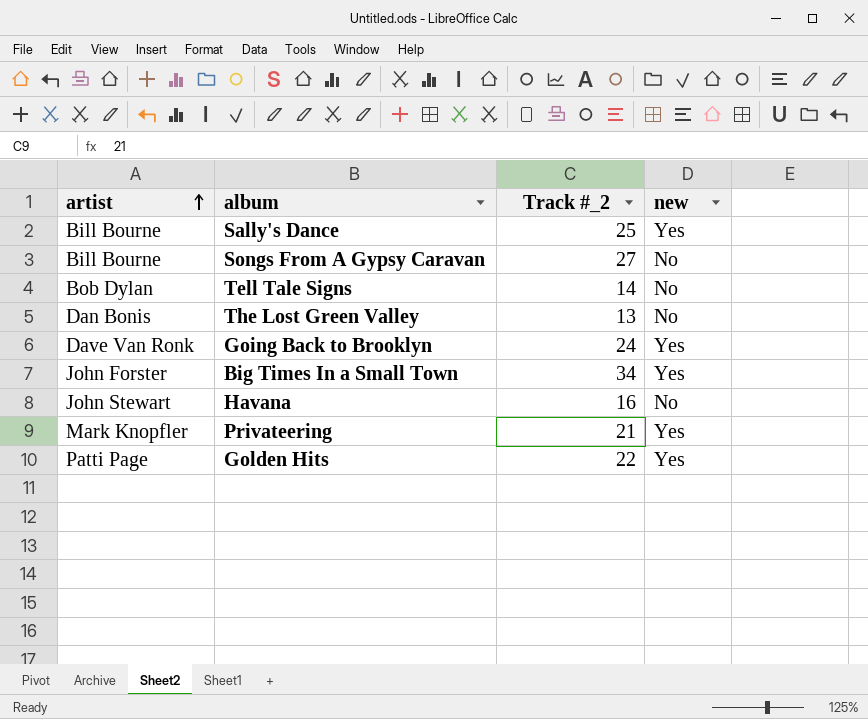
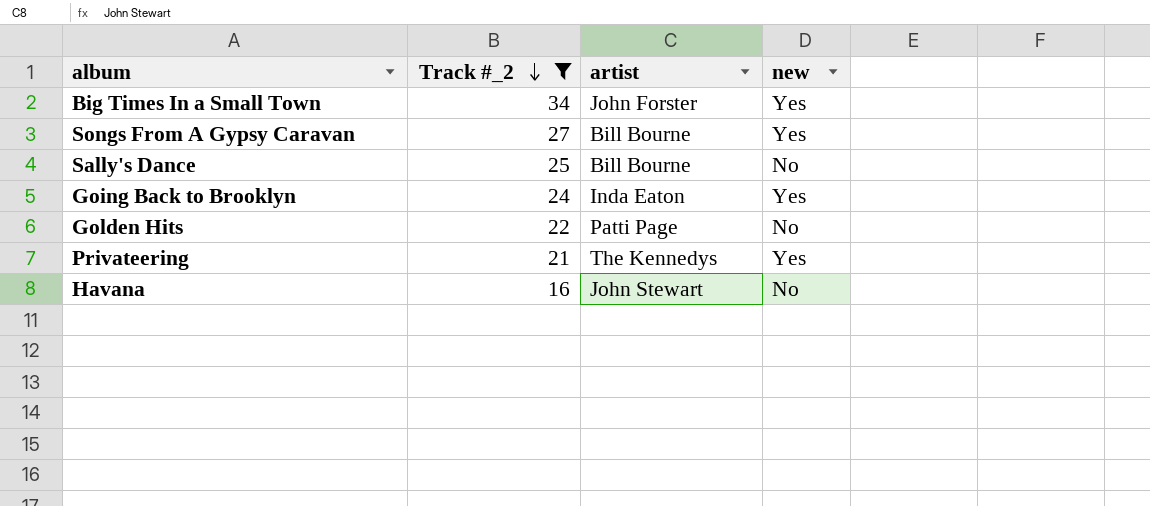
filter: none -> Track #_2 >= 16
row order: artist ascending -> Track #_2 descending
column artist | position: 1 -> 3
Songs From A Gypsy Caravan | new: No -> Yes
Sally's Dance | new: Yes -> No
Going Back to Brooklyn | artist: Dave Van Ronk -> Inda Eaton
Golden Hits | new: Yes -> No
Privateering | artist: Mark Knopfler -> The Kennedys

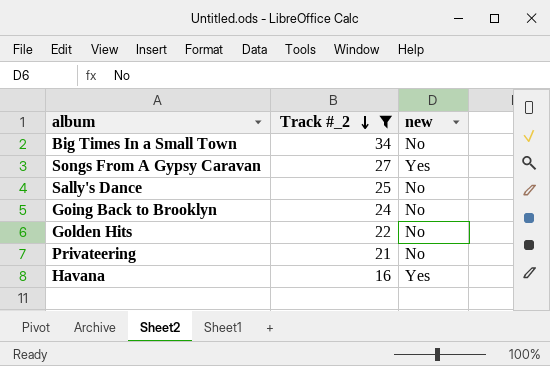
column artist | position: 3 -> none
Big Times In a Small Town | new: Yes -> No
Going Back to Brooklyn | new: Yes -> No
Privateering | new: Yes -> No
Havana | new: No -> Yes

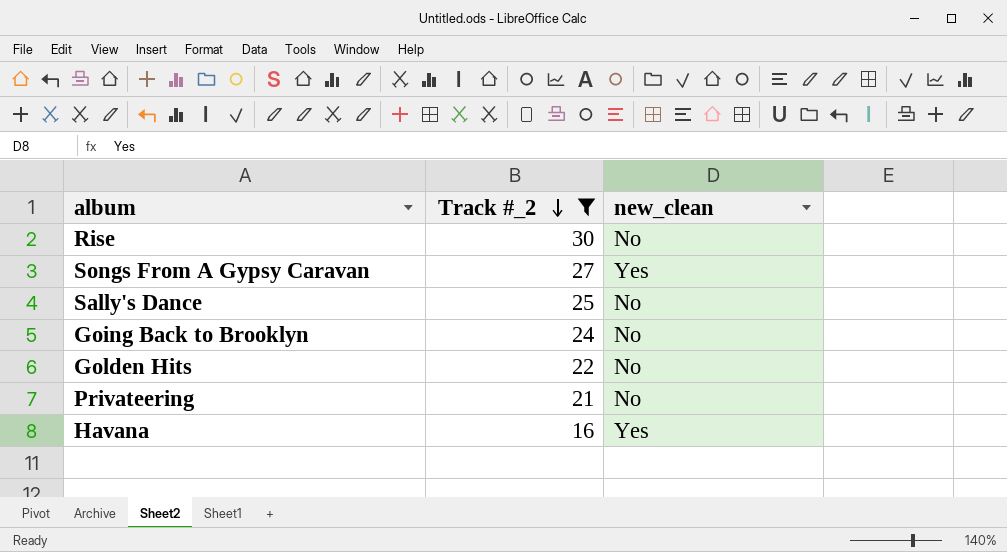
column name: new -> new_clean
row Big Times In a Small Town: 34 | No -> none
row Rise: none -> 30 | No

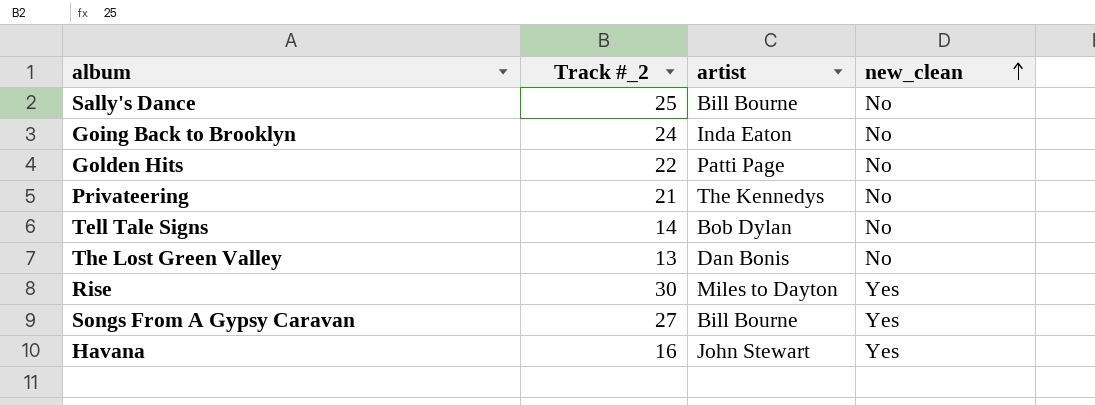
filter: Track #_2 >= 16 -> none
row order: Track #_2 descending -> new_clean ascending
column artist | position: none -> 3
Rise | new_clean: No -> Yes

